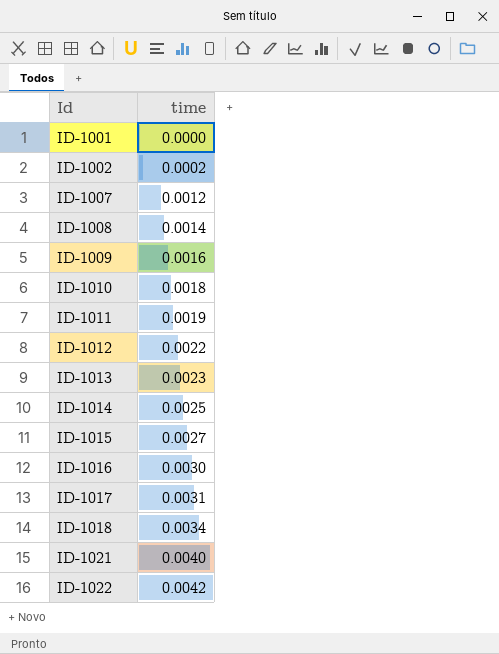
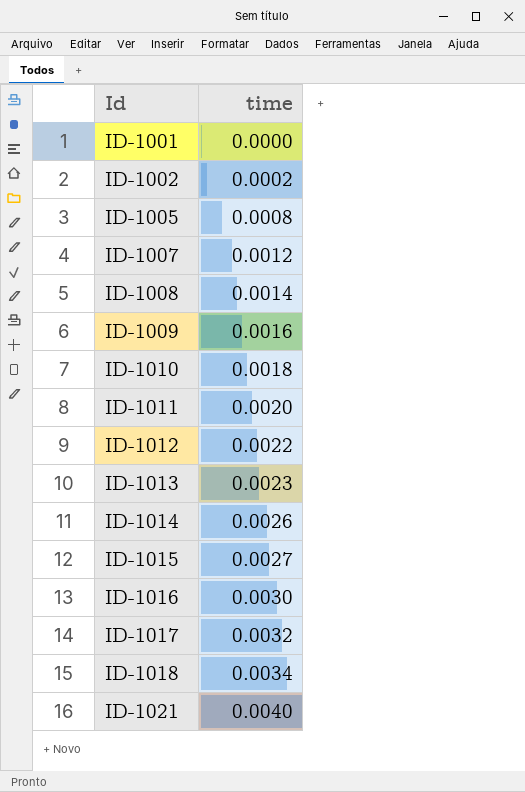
row ID-1022: 0.0042 -> none
row ID-1005: none -> 0.0008
ID-1011 | time: 0.0019 -> 0.0020
ID-1014 | time: 0.0025 -> 0.0026
ID-1017 | time: 0.0031 -> 0.0032

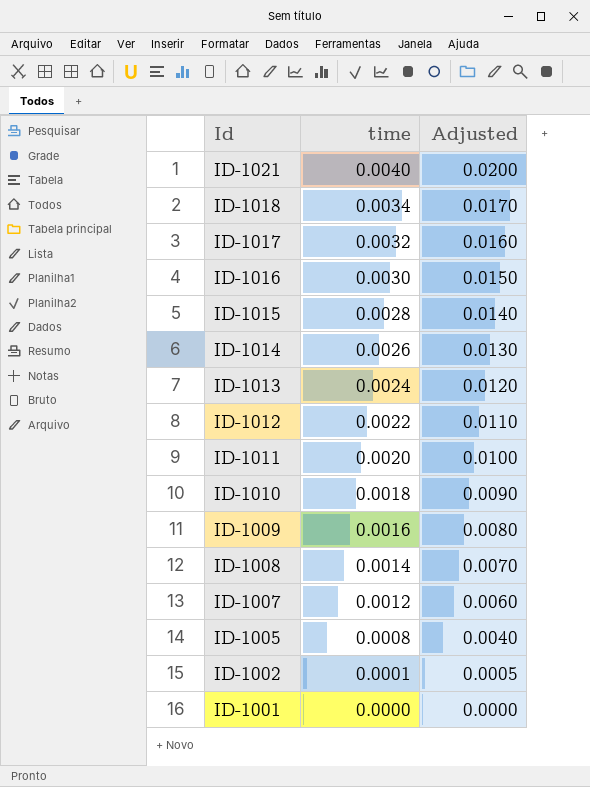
row order: Id ascending -> Id descending
column Adjusted | formula: none -> [time] * 5
ID-1015 | time: 0.0027 -> 0.0028
ID-1013 | time: 0.0023 -> 0.0024
ID-1002 | time: 0.0002 -> 0.0001

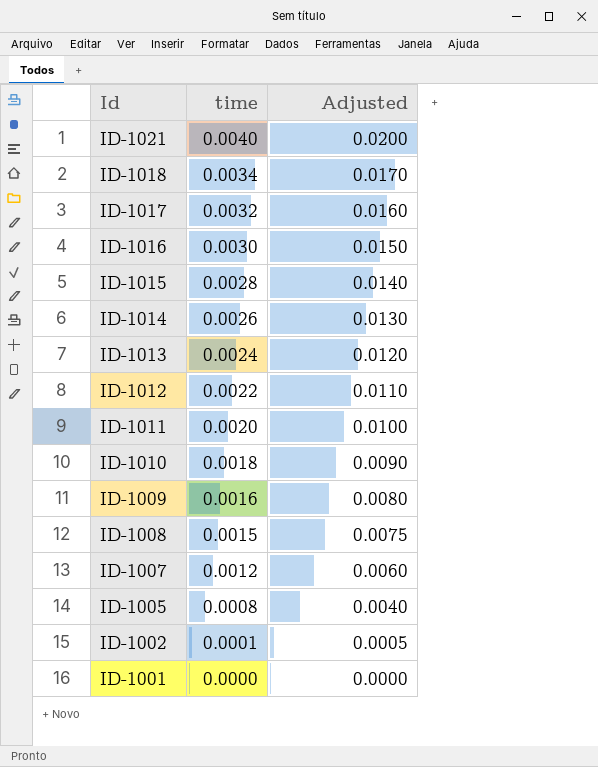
ID-1008 | time: 0.0014 -> 0.0015
ID-1008 | Adjusted: 0.0070 -> 0.0075

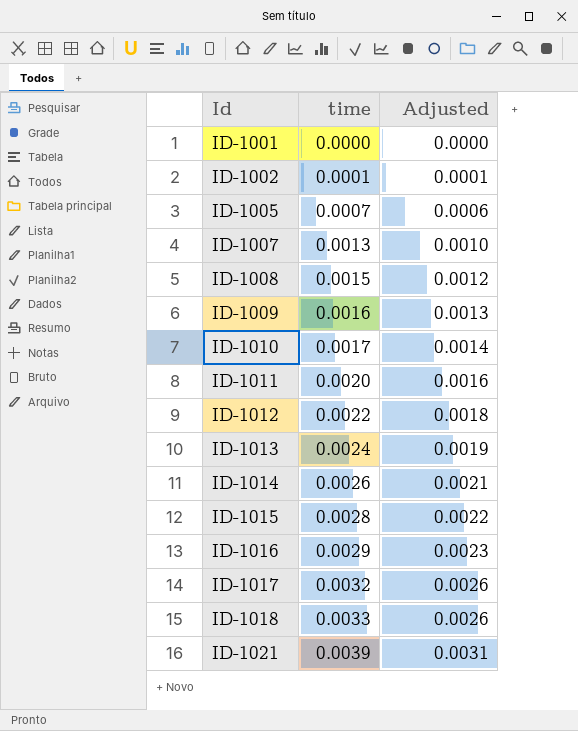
row order: Id descending -> Id ascending
column Adjusted | formula: [time] * 5 -> [time] * 0.8
ID-1005 | time: 0.0008 -> 0.0007
ID-1007 | time: 0.0012 -> 0.0013
ID-1010 | time: 0.0018 -> 0.0017
ID-1016 | time: 0.0030 -> 0.0029
ID-1018 | time: 0.0034 -> 0.0033
ID-1021 | time: 0.0040 -> 0.0039

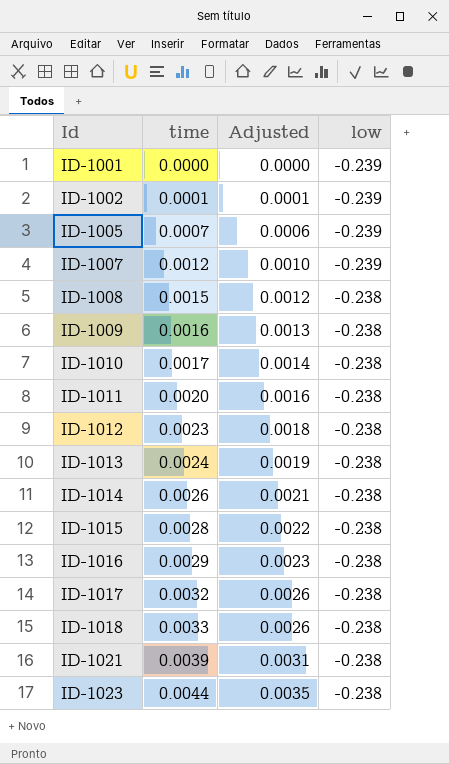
column low | position: none -> 4
ID-1007 | time: 0.0013 -> 0.0012
ID-1012 | time: 0.0022 -> 0.0023
row ID-1023: none -> 0.0044 | 0.0035 | -0.238

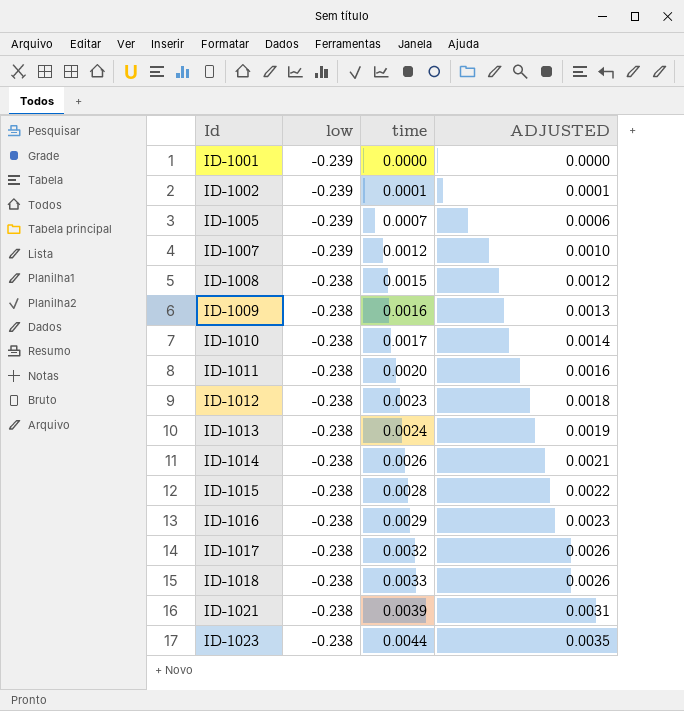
column low | position: 4 -> 2
column name: Adjusted -> ADJUSTED

